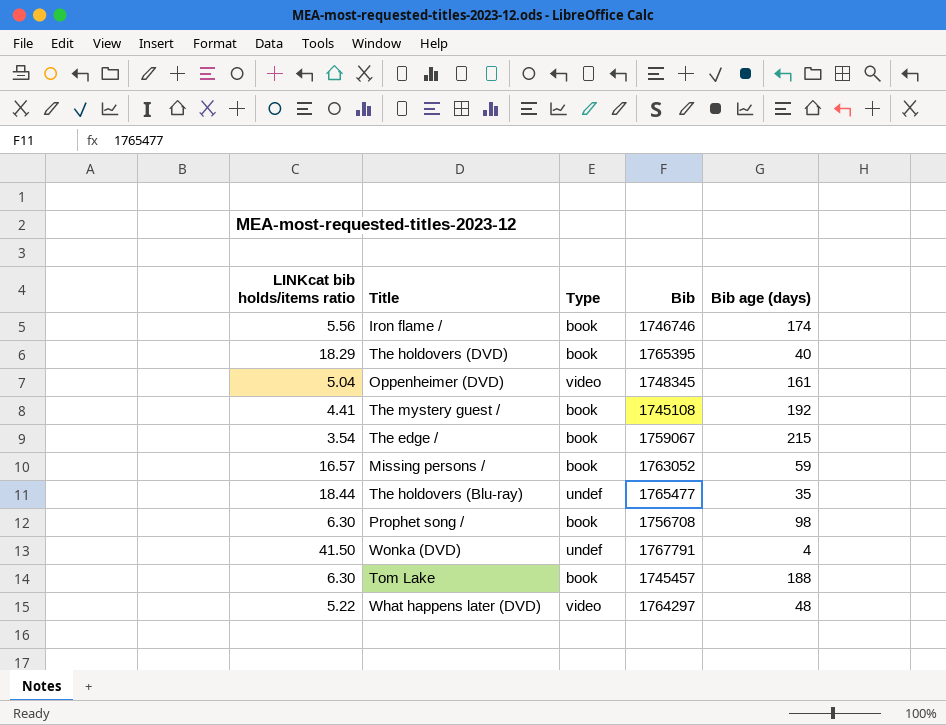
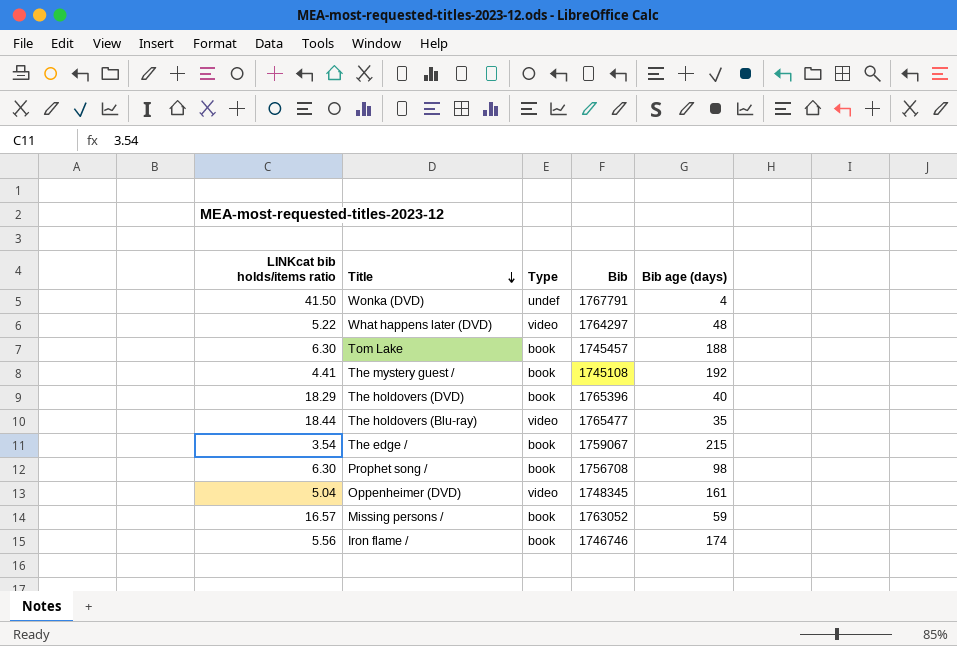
row order: none -> Title descending
The holdovers (DVD) | Bib: 1765395 -> 1765396
The holdovers (Blu-ray) | Type: undef -> video

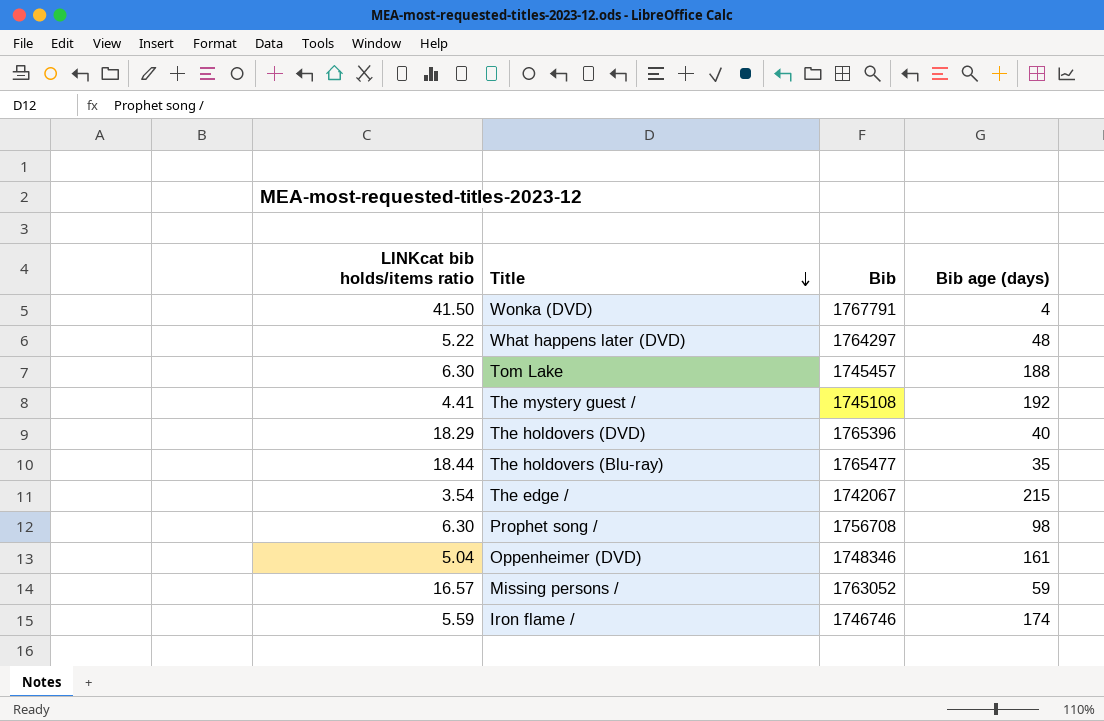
column Type | position: 3 -> none
The edge / | Bib: 1759067 -> 1742067
Oppenheimer (DVD) | Bib: 1748345 -> 1748346
Iron flame / | LINKcat bib holds/items ratio: 5.56 -> 5.59

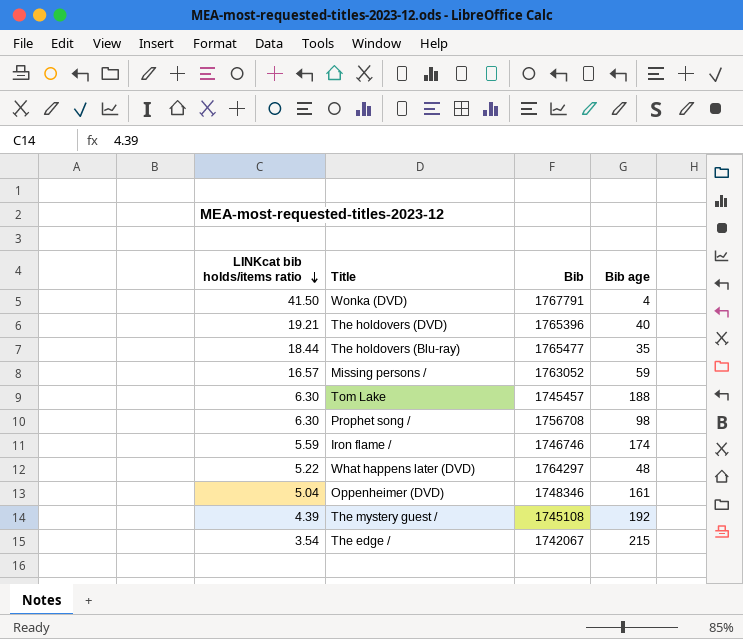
row order: Title descending -> LINKcat bib holds/items ratio descending
column name: Bib age (days) -> Bib age
The holdovers (DVD) | LINKcat bib holds/items ratio: 18.29 -> 19.21
The mystery guest / | LINKcat bib holds/items ratio: 4.41 -> 4.39

